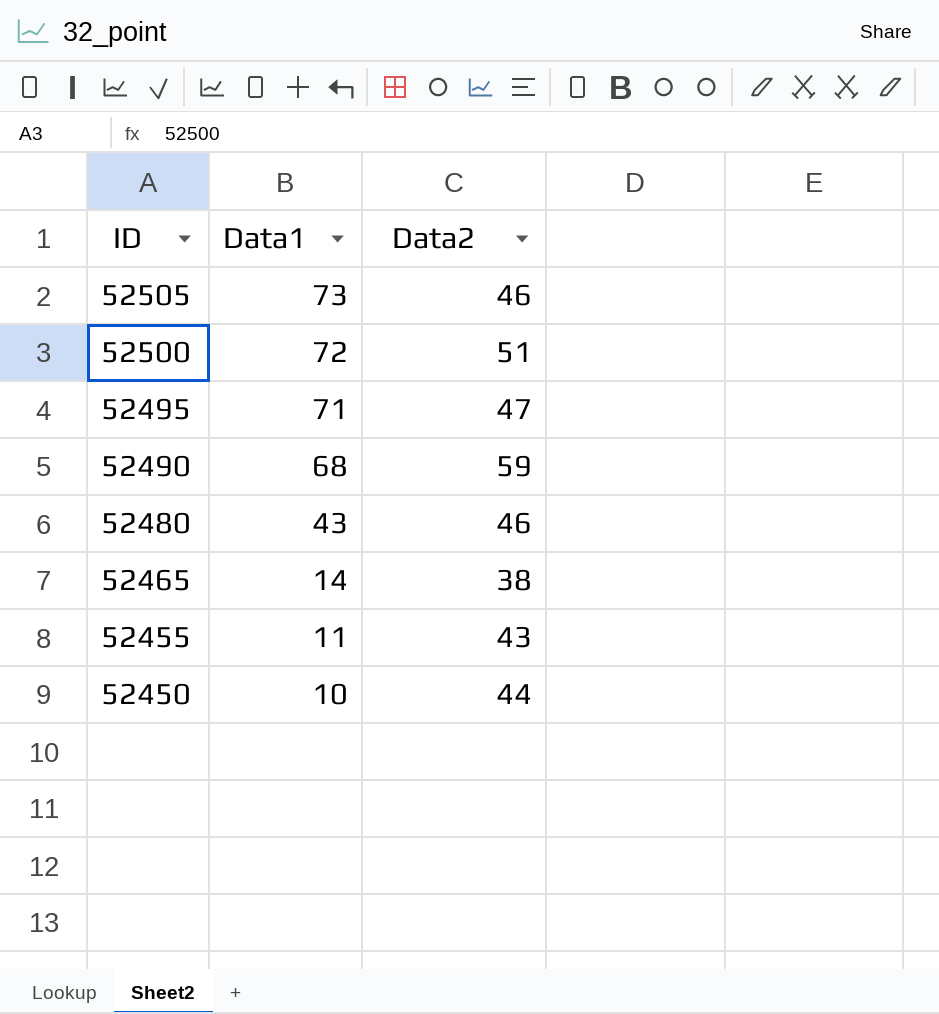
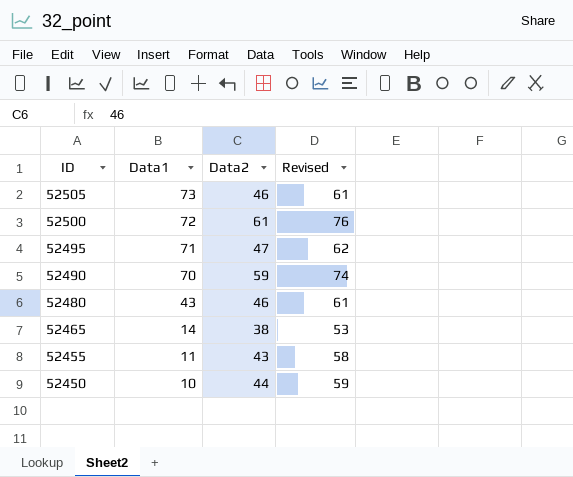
column Revised | formula: none -> [Data2] + 15
52500 | Data2: 51 -> 61
52490 | Data1: 68 -> 70

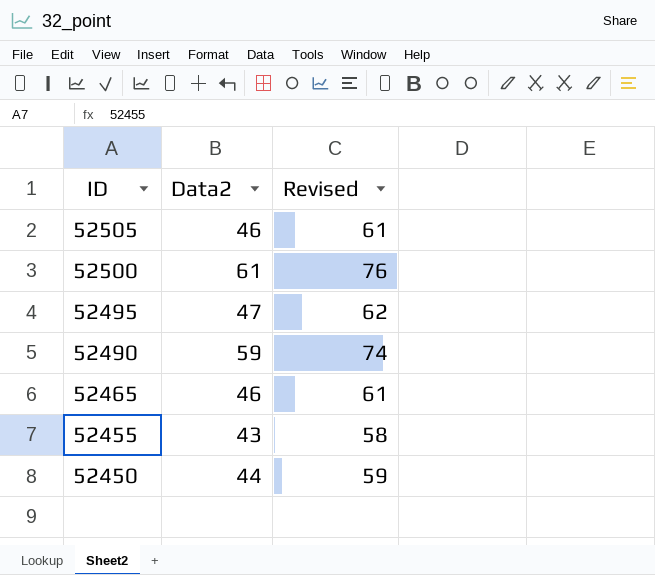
column Data1 | position: 2 -> none
row 52480: 43 | 46 | 61 -> none
52465 | Data2: 38 -> 46
52465 | Revised: 53 -> 61

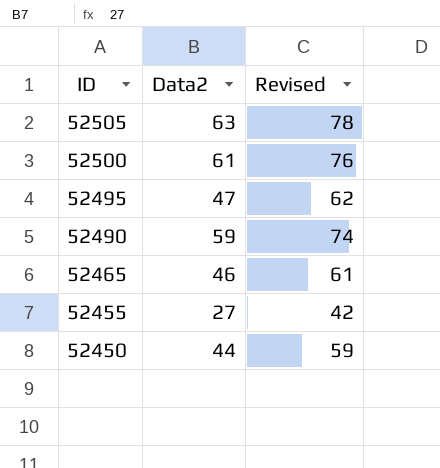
52505 | Data2: 46 -> 63
52505 | Revised: 61 -> 78
52455 | Data2: 43 -> 27
52455 | Revised: 58 -> 42

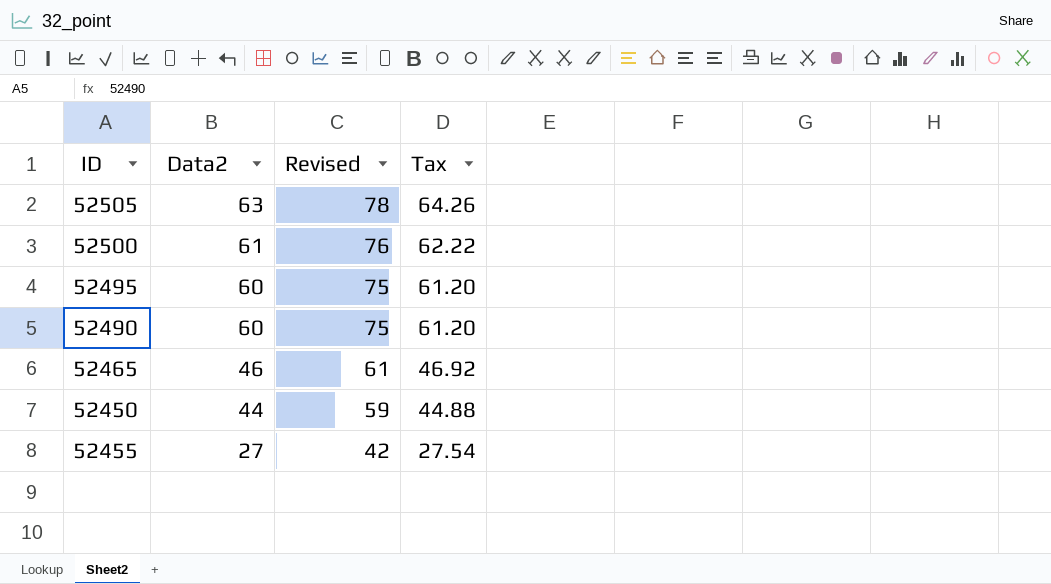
row order: ID descending -> Data2 descending
column Tax | formula: none -> [Data2] * 1.02
52495 | Data2: 47 -> 60
52495 | Revised: 62 -> 75
52490 | Data2: 59 -> 60
52490 | Revised: 74 -> 75

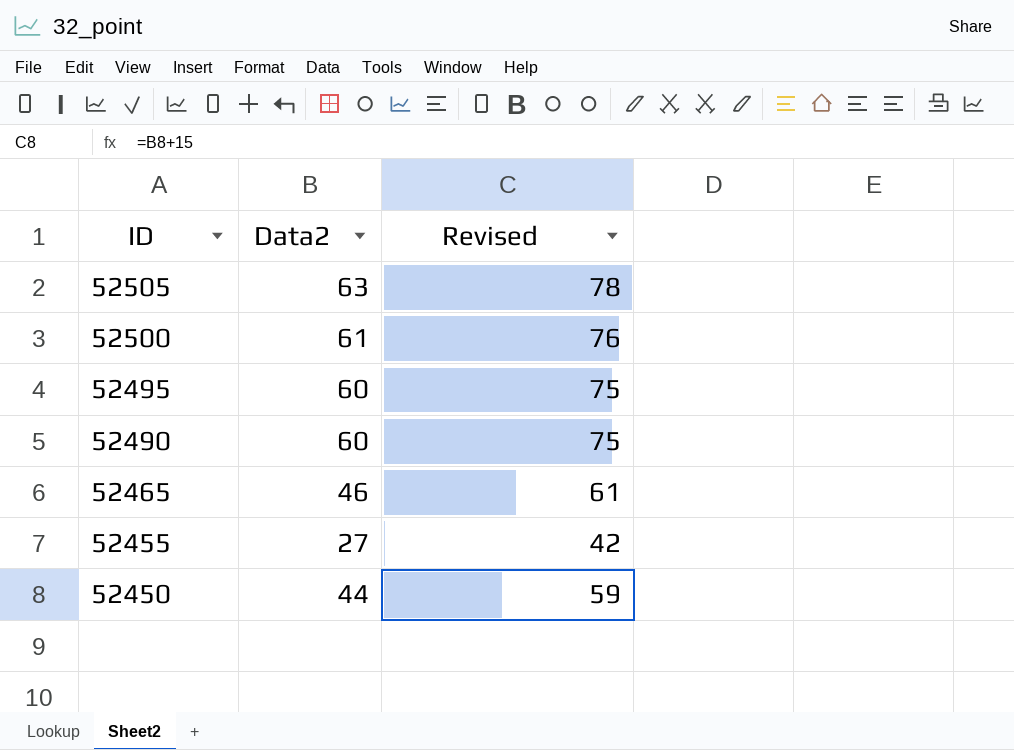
row order: Data2 descending -> ID descending
column Tax | formula: [Data2] * 1.02 -> none

